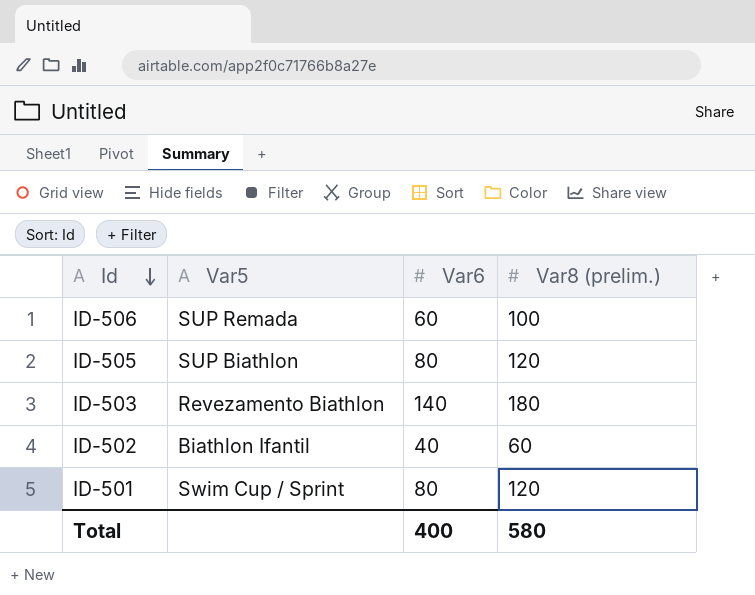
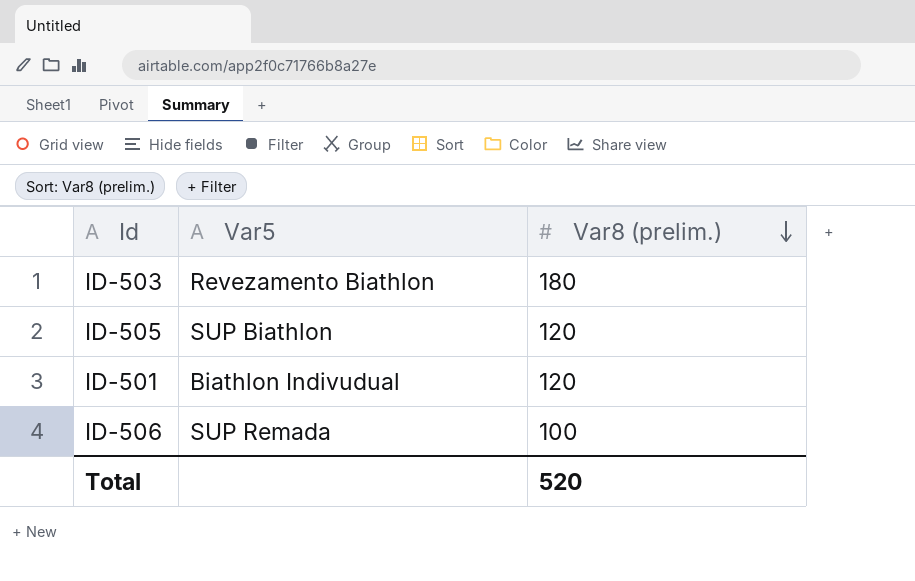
row order: Id descending -> Var8 (prelim.) descending
column Var6 | position: 3 -> none
row ID-502: Biathlon Ifantil | 40 | 60 -> none
ID-501 | Var5: Swim Cup / Sprint -> Biathlon Indivudual
Total | Var8 (prelim.): 580 -> 520

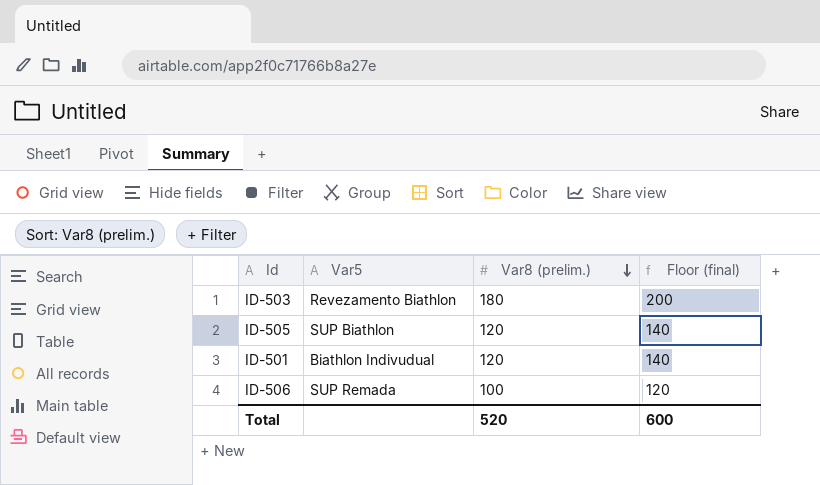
column Floor (final) | formula: none -> [Var8 (prelim.)] + 20

